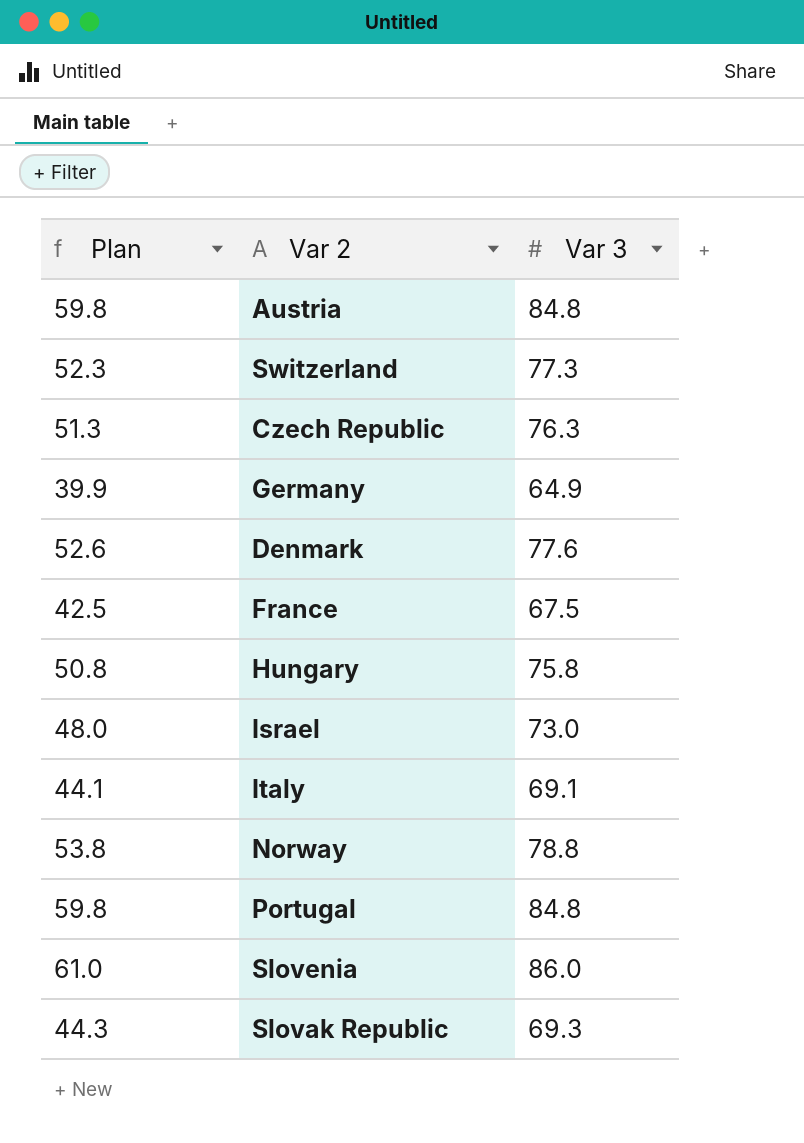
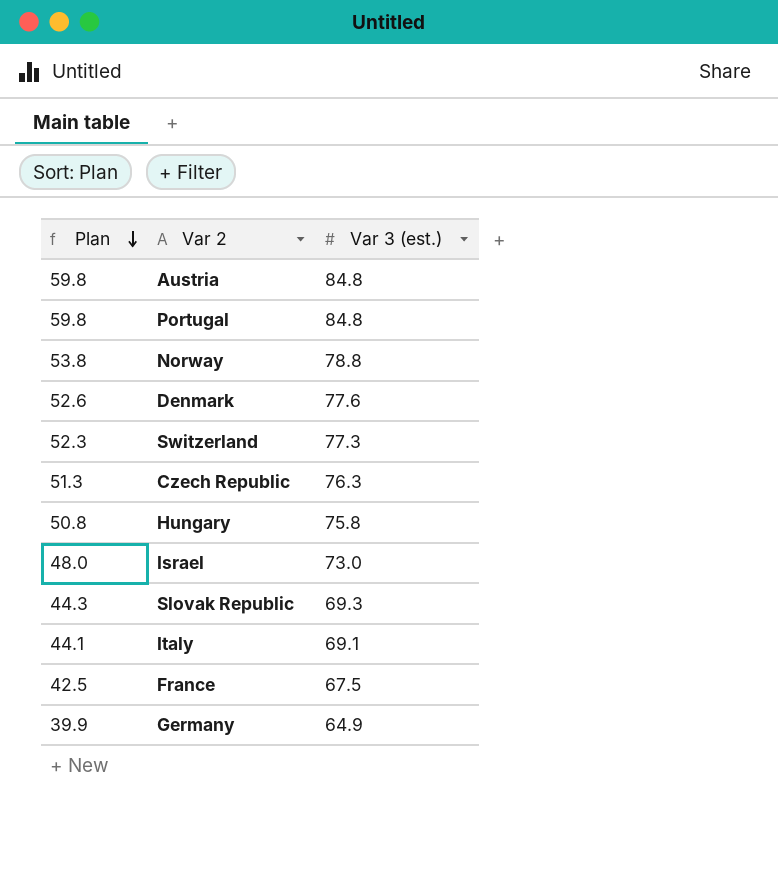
row order: none -> Plan descending
column name: Var 3 -> Var 3 (est.)
row Slovenia: 61.0 | 86.0 -> none

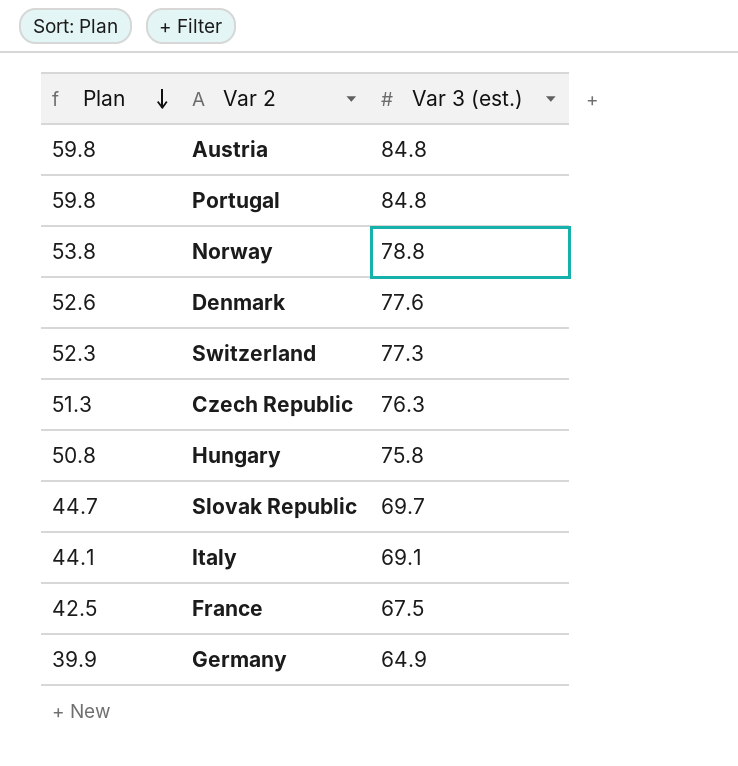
row Israel: 48.0 | 73.0 -> none
Slovak Republic | Plan: 44.3 -> 44.7
Slovak Republic | Var 3 (est.): 69.3 -> 69.7

